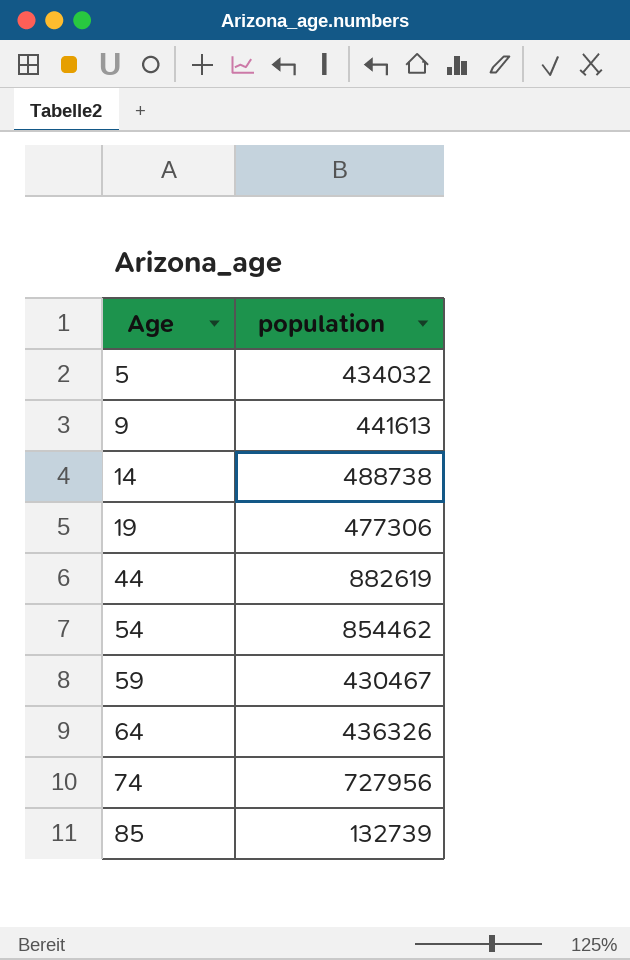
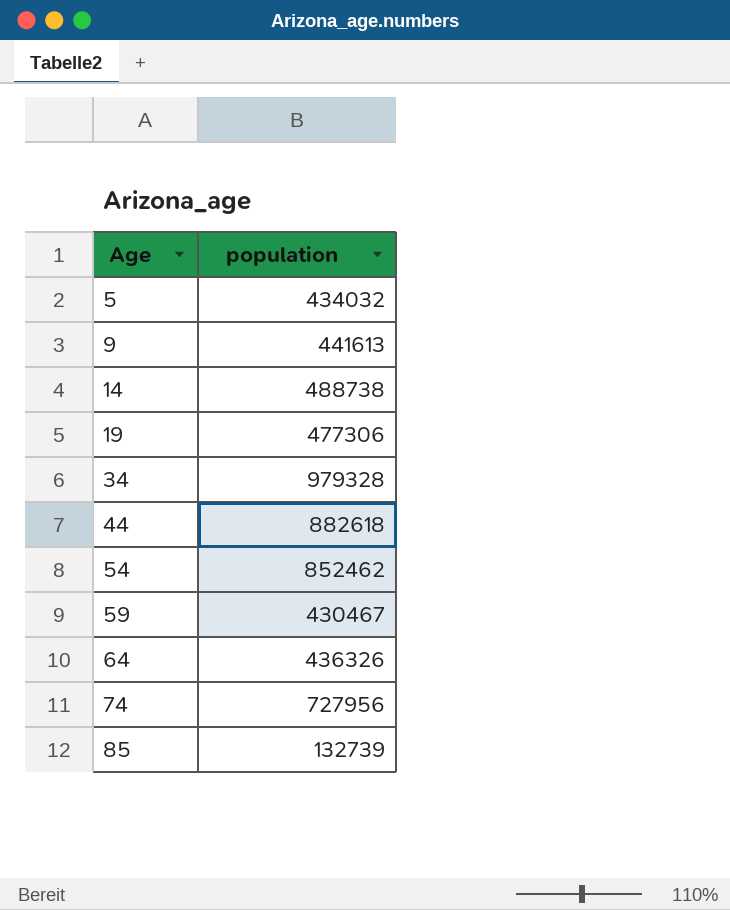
row 34: none -> 979328
44 | population: 882619 -> 882618
54 | population: 854462 -> 852462

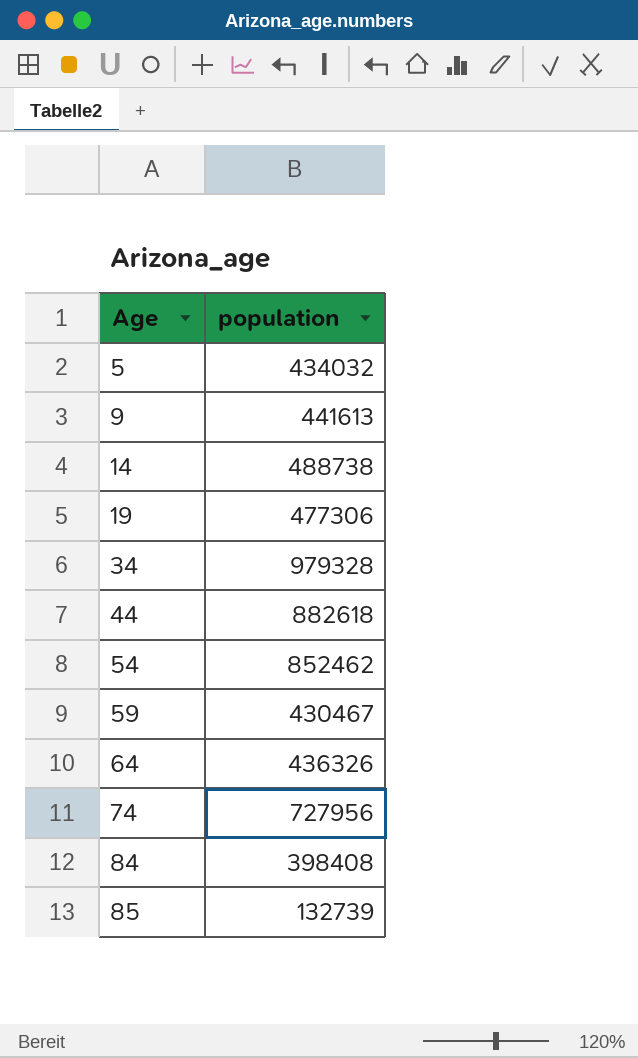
row 84: none -> 398408

